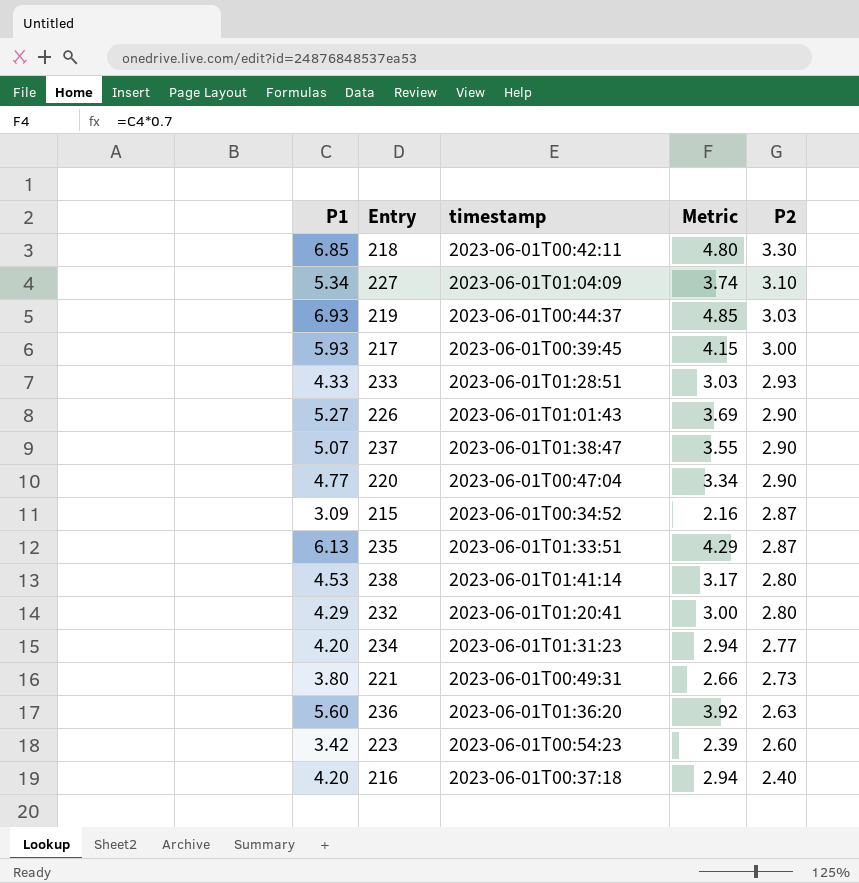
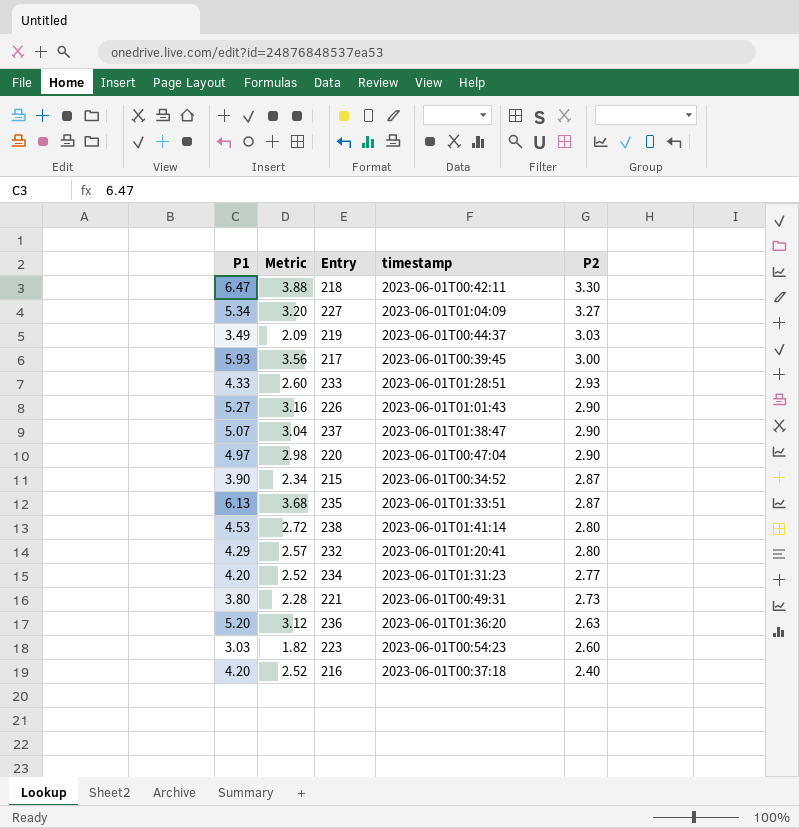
column Metric | formula: [P1] * 0.7 -> [P1] * 0.6
column Metric | position: 4 -> 2
218 | P1: 6.85 -> 6.47
227 | P2: 3.10 -> 3.27
219 | P1: 6.93 -> 3.49
220 | P1: 4.77 -> 4.97
215 | P1: 3.09 -> 3.90
236 | P1: 5.60 -> 5.20
223 | P1: 3.42 -> 3.03

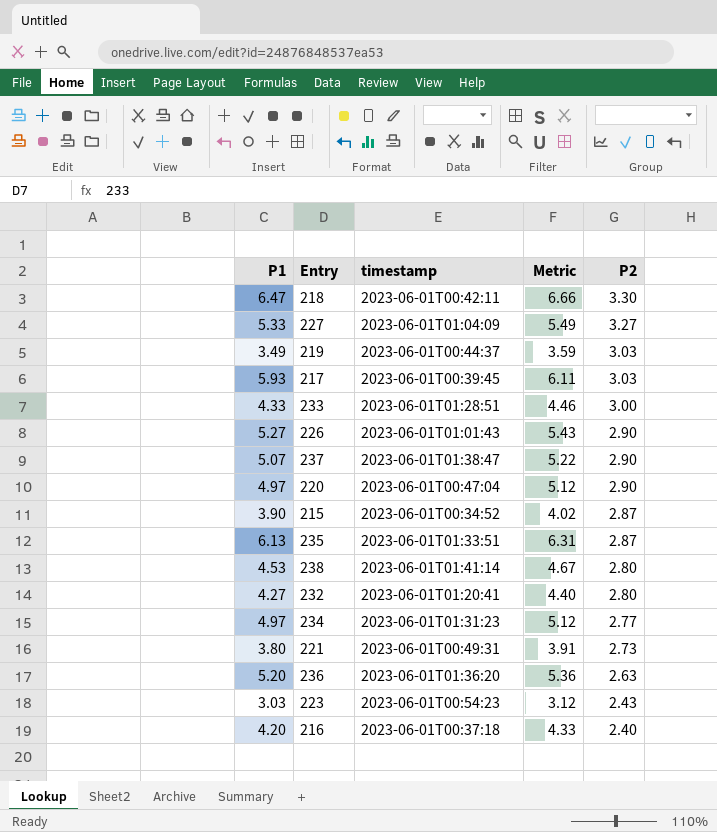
column Metric | formula: [P1] * 0.6 -> [P1] * 1.03
column Metric | position: 2 -> 4
227 | P1: 5.34 -> 5.33
217 | P2: 3.00 -> 3.03
233 | P2: 2.93 -> 3.00
232 | P1: 4.29 -> 4.27
234 | P1: 4.20 -> 4.97
223 | P2: 2.60 -> 2.43

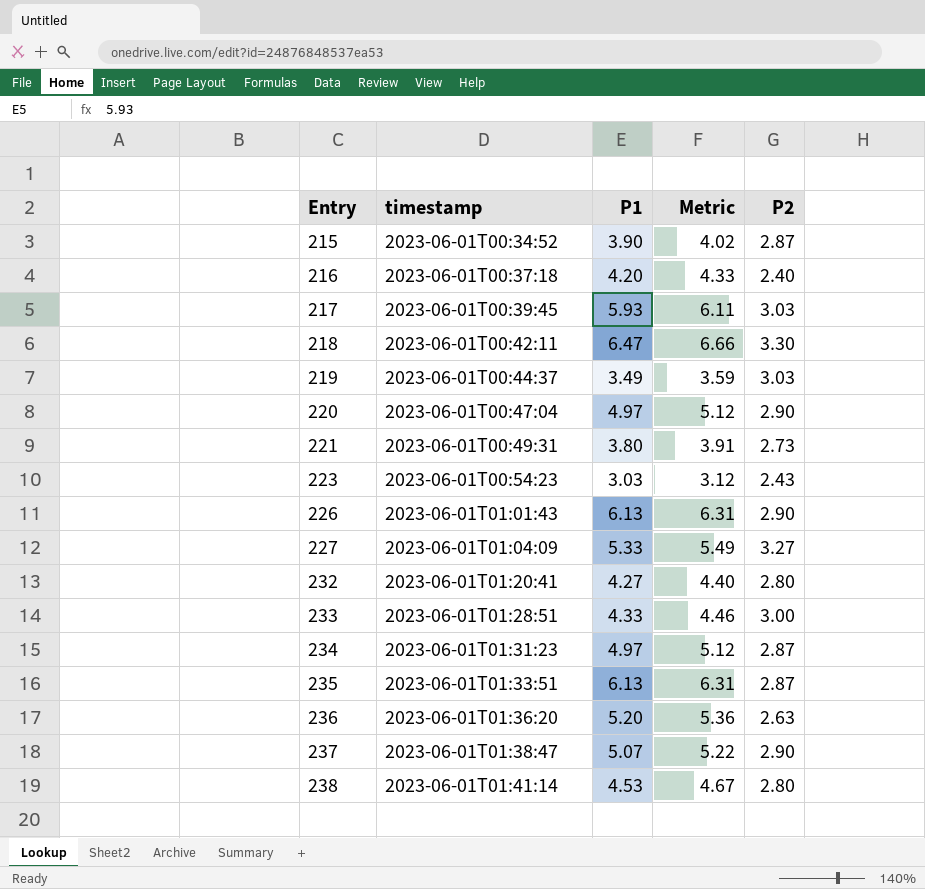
row order: P2 descending -> Entry ascending
column P1 | position: 1 -> 3
226 | P1: 5.27 -> 6.13
226 | Metric: 5.43 -> 6.31
234 | P2: 2.77 -> 2.87

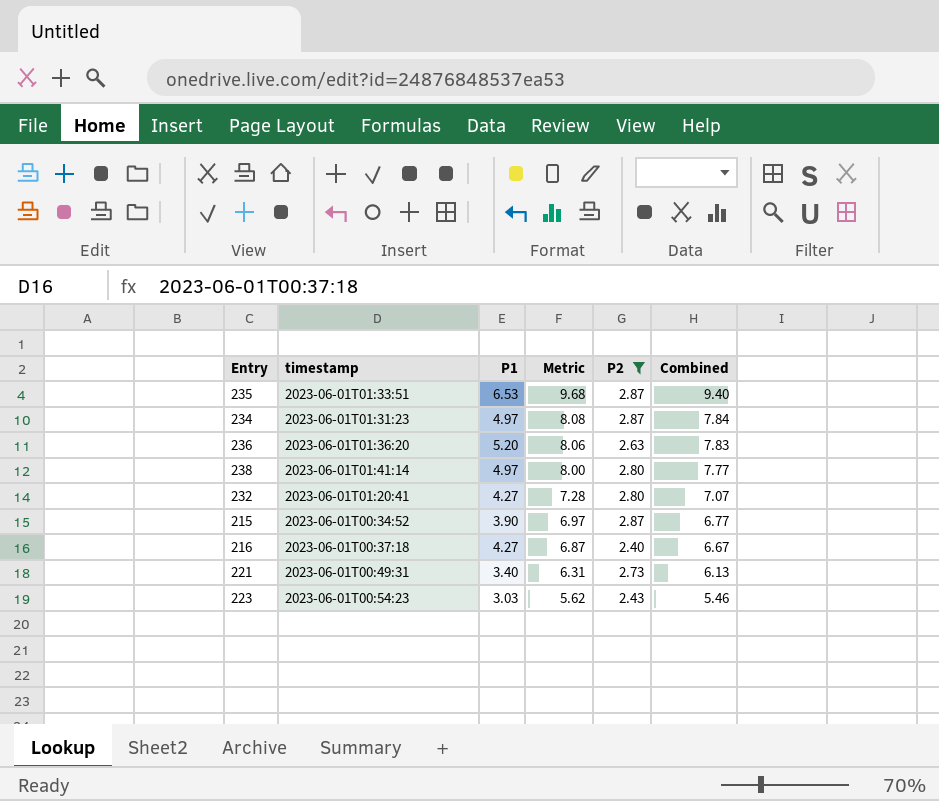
filter: none -> P2 <= 2.87
row order: Entry ascending -> Metric descending
column Metric | formula: [P1] * 1.03 -> [Combined] * 1.03
column Combined | formula: none -> [P1] + [P2]
235 | P1: 6.13 -> 6.53
238 | P1: 4.53 -> 4.97
216 | P1: 4.20 -> 4.27
221 | P1: 3.80 -> 3.40

